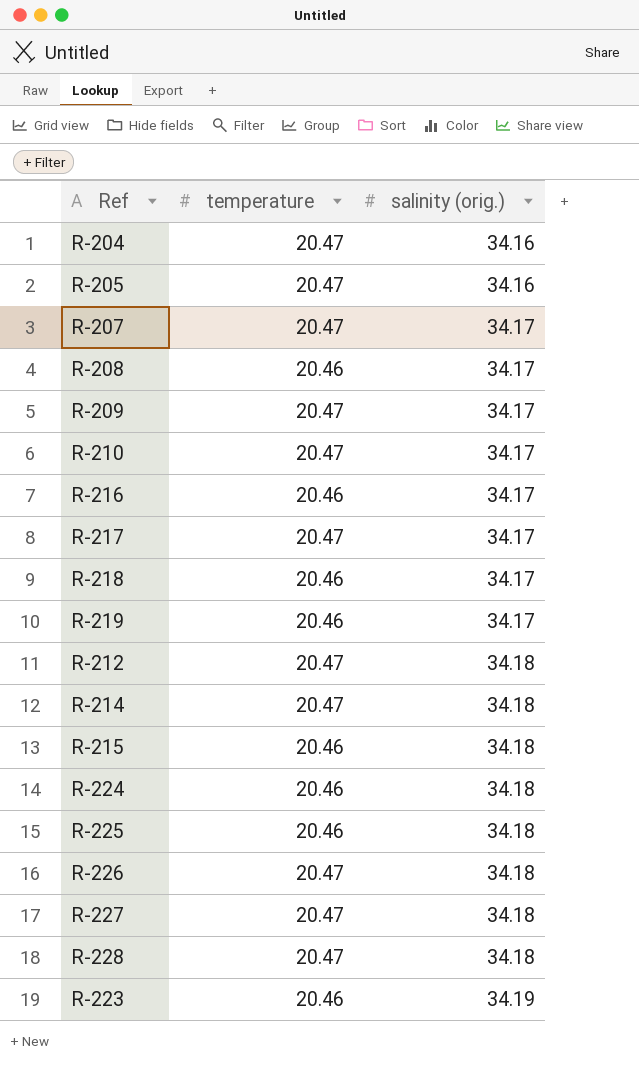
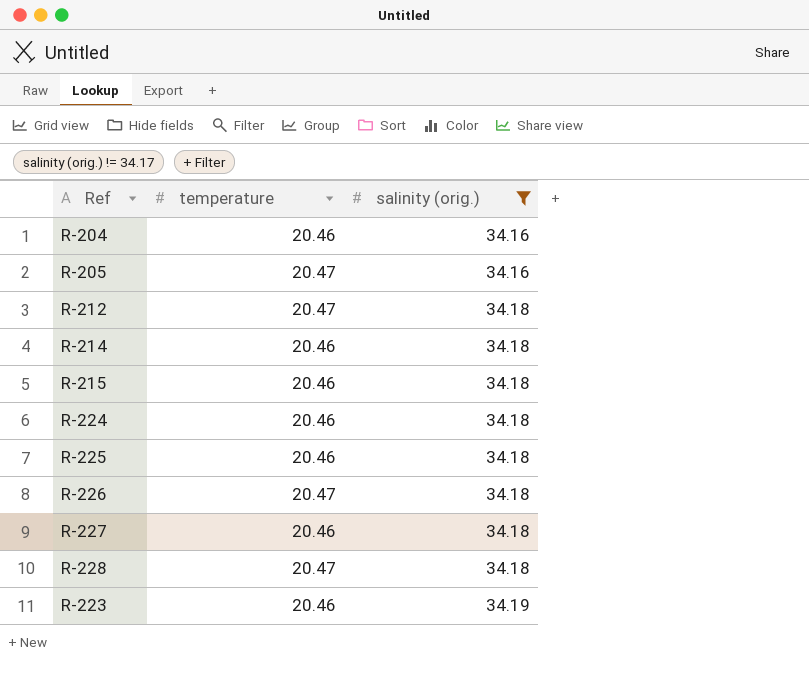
filter: none -> salinity (orig.) != 34.17
R-204 | temperature: 20.47 -> 20.46
R-214 | temperature: 20.47 -> 20.46
R-227 | temperature: 20.47 -> 20.46

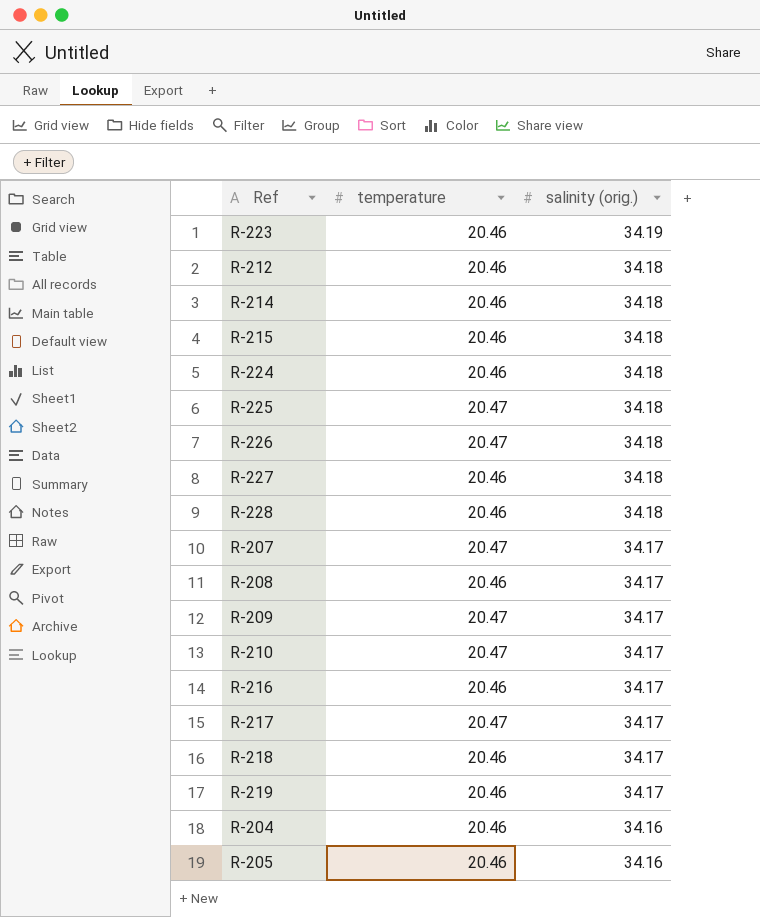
filter: salinity (orig.) != 34.17 -> none
row order: salinity (orig.) ascending -> salinity (orig.) descending
R-212 | temperature: 20.47 -> 20.46
R-225 | temperature: 20.46 -> 20.47
R-228 | temperature: 20.47 -> 20.46
R-205 | temperature: 20.47 -> 20.46

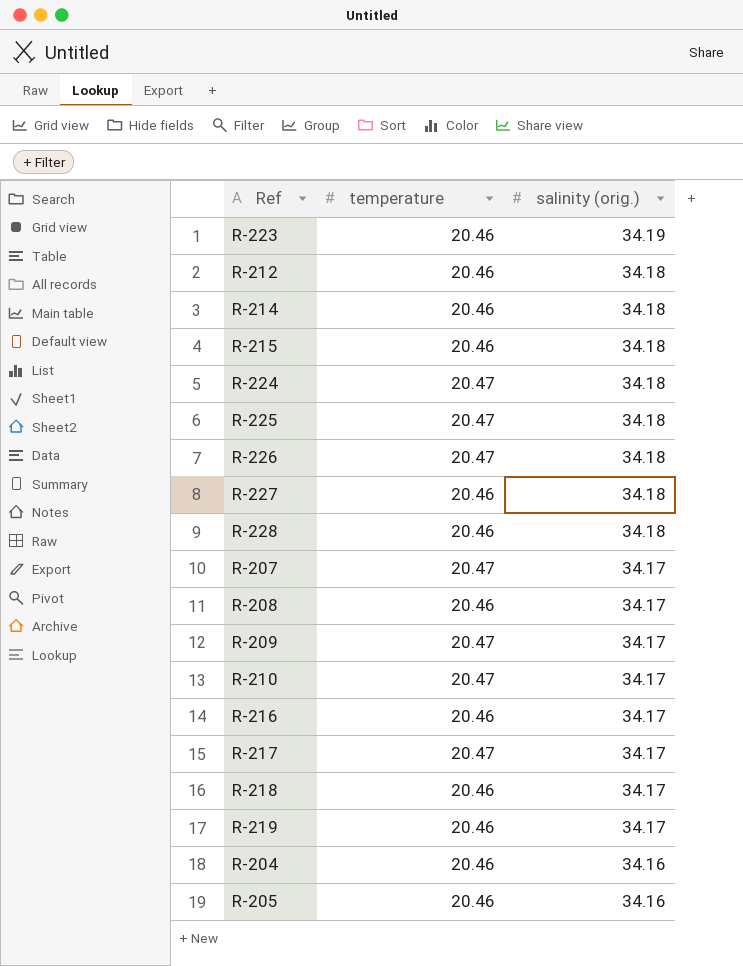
R-224 | temperature: 20.46 -> 20.47

